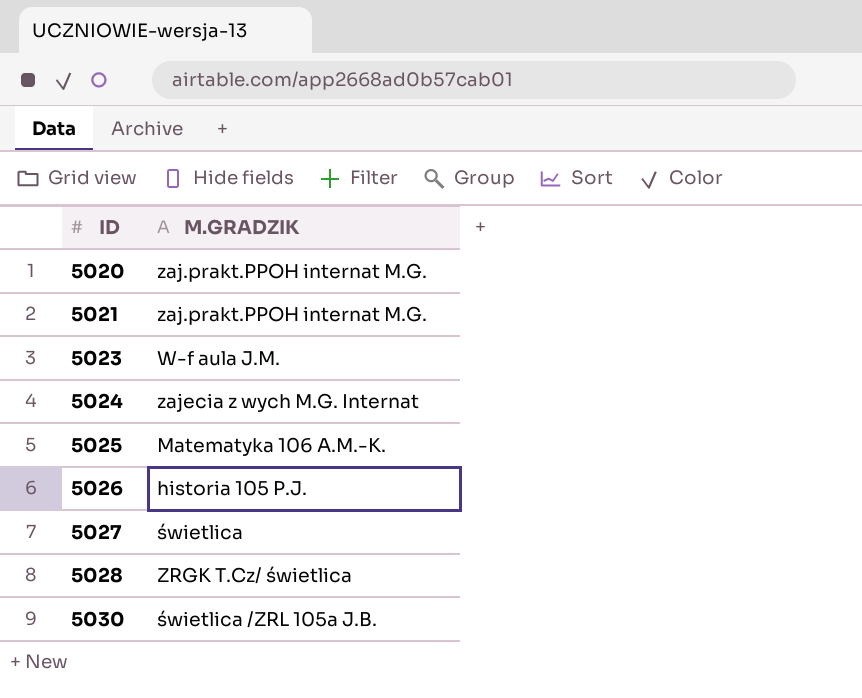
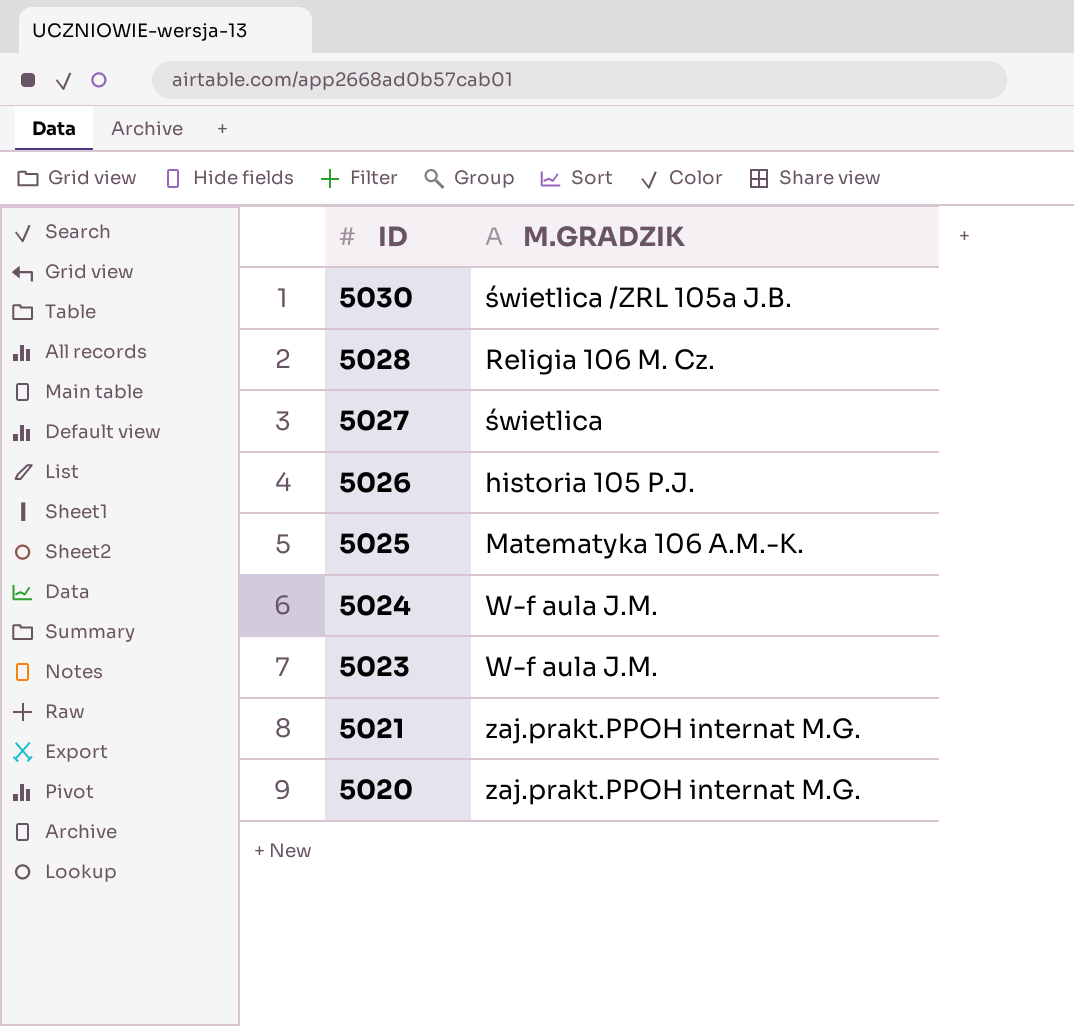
row order: ID ascending -> ID descending
5028 | M.GRADZIK: ZRGK T.Cz/ świetlica -> Religia 106 M. Cz.
5024 | M.GRADZIK: zajecia z wych M.G. Internat -> W-f aula J.M.

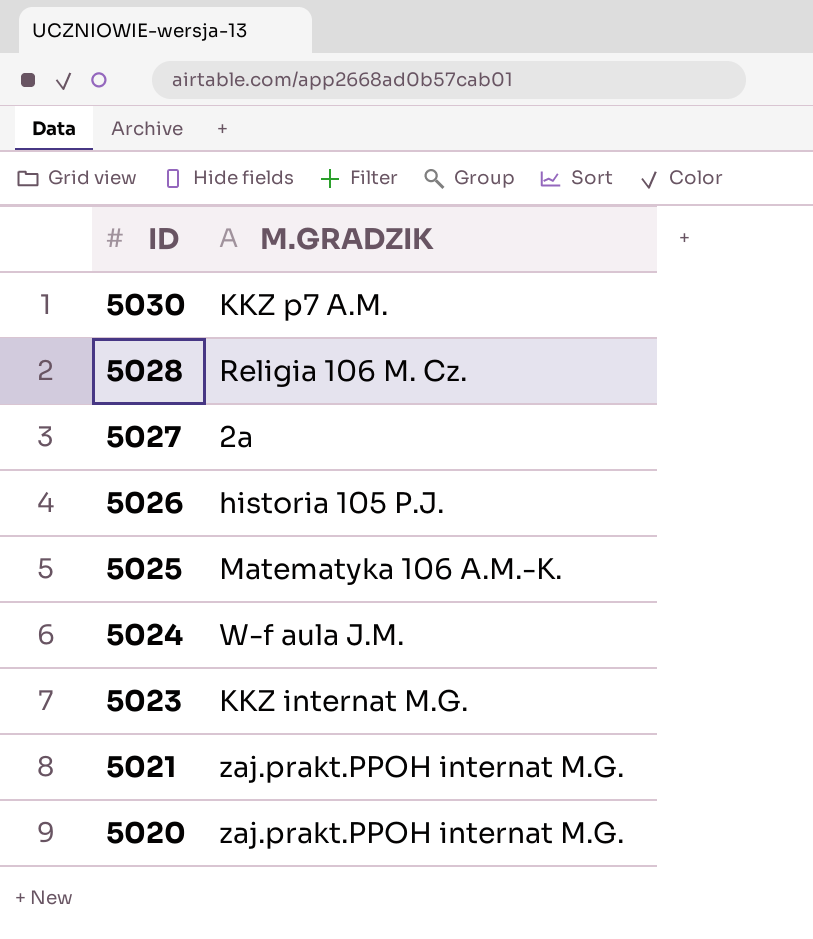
5030 | M.GRADZIK: świetlica /ZRL 105a J.B. -> KKZ p7 A.M.
5027 | M.GRADZIK: świetlica -> 2a
5023 | M.GRADZIK: W-f aula J.M. -> KKZ internat M.G.

